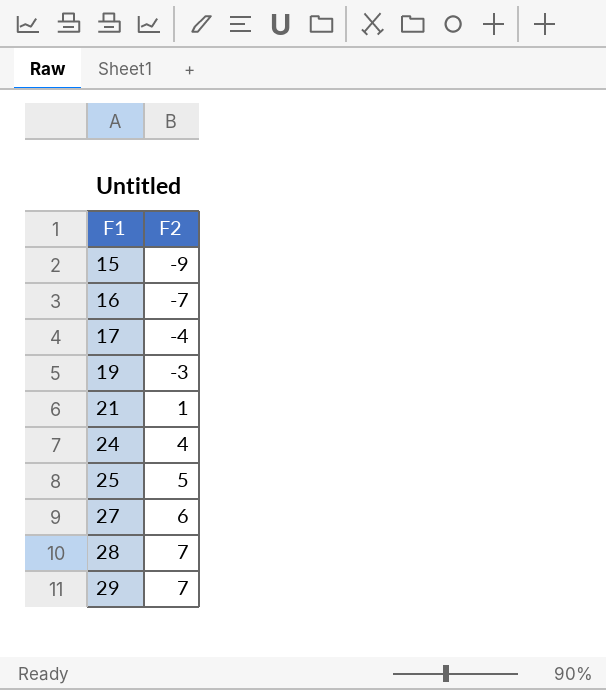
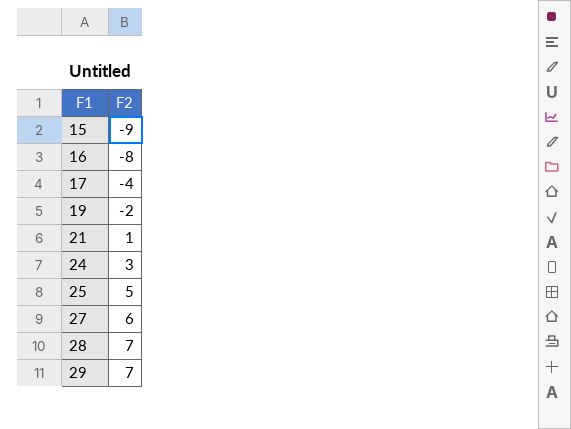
16 | F2: -7 -> -8
19 | F2: -3 -> -2
24 | F2: 4 -> 3

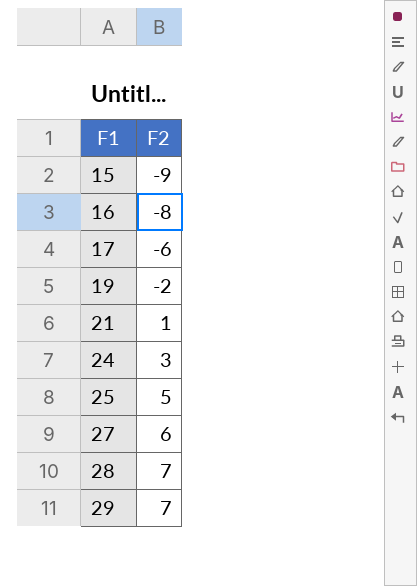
17 | F2: -4 -> -6

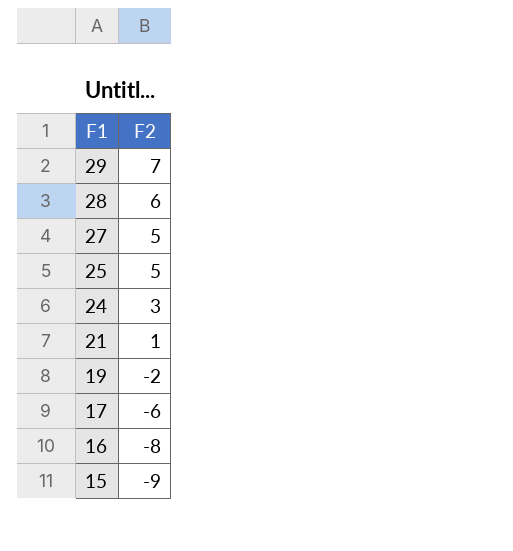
row order: F1 ascending -> F1 descending
28 | F2: 7 -> 6
27 | F2: 6 -> 5

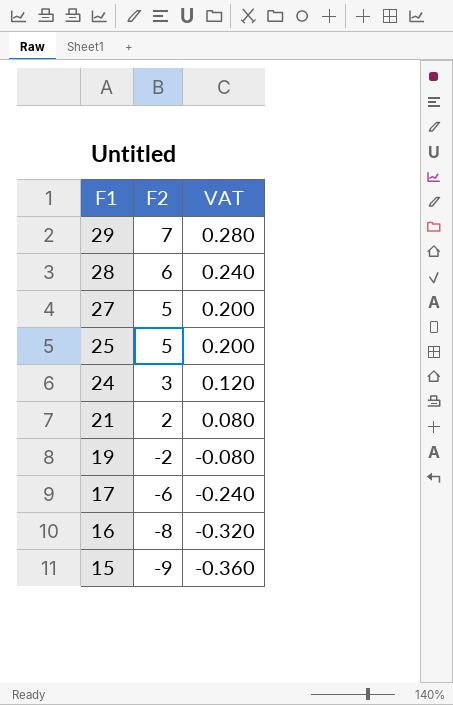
column VAT | formula: none -> [F2] * 0.04
21 | F2: 1 -> 2

